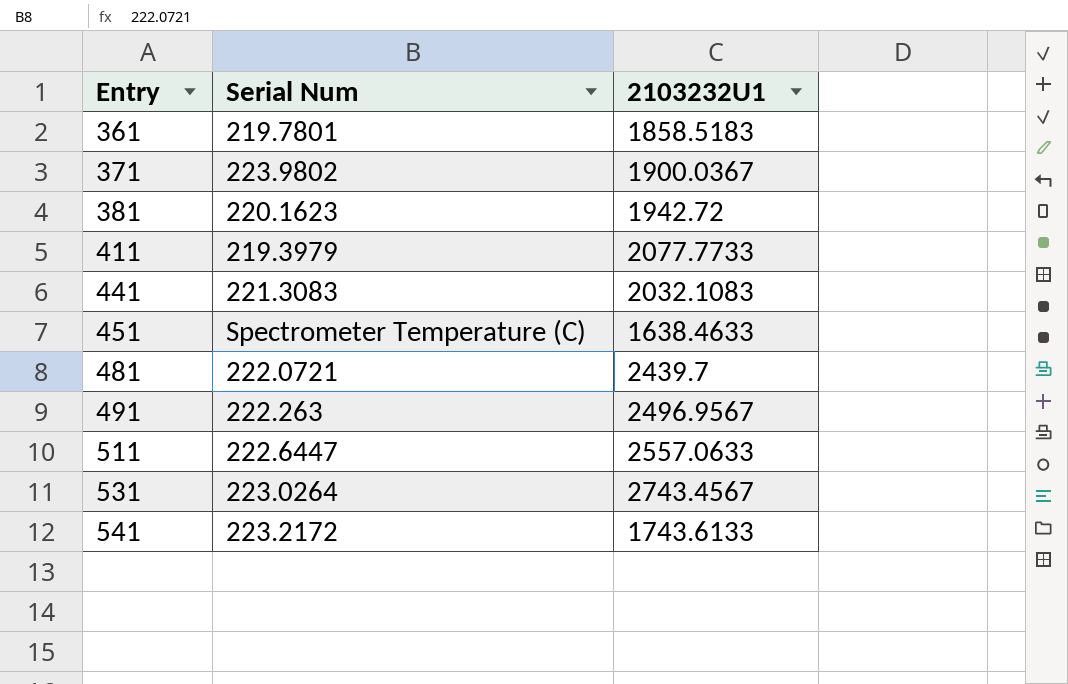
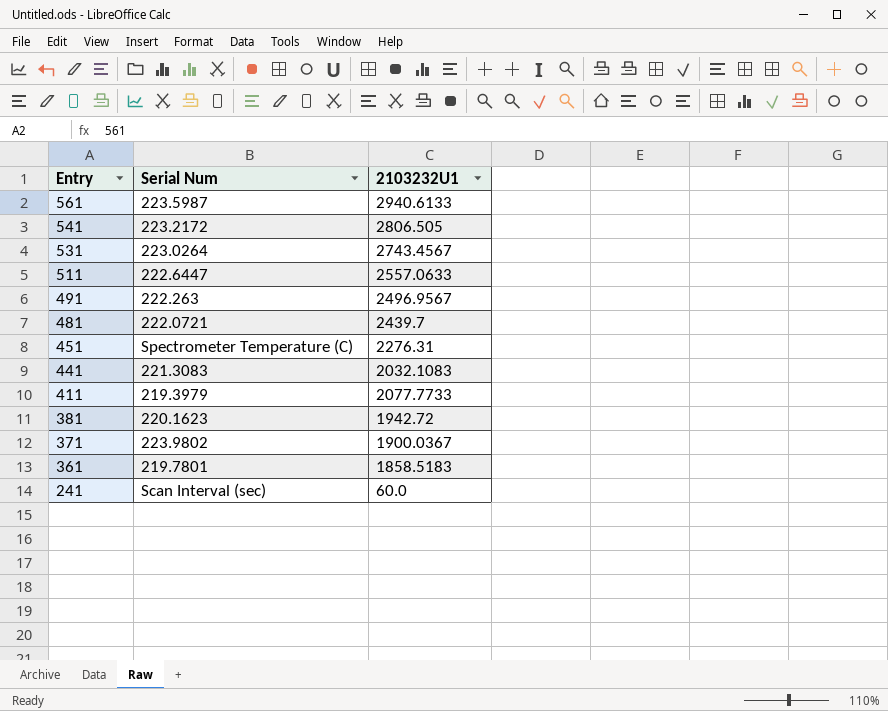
row order: Entry ascending -> Entry descending
row 561: none -> 223.5987 | 2940.6133
541 | 2103232U1: 1743.6133 -> 2806.505
451 | 2103232U1: 1638.4633 -> 2276.31
row 241: none -> Scan Interval (sec) | 60.0

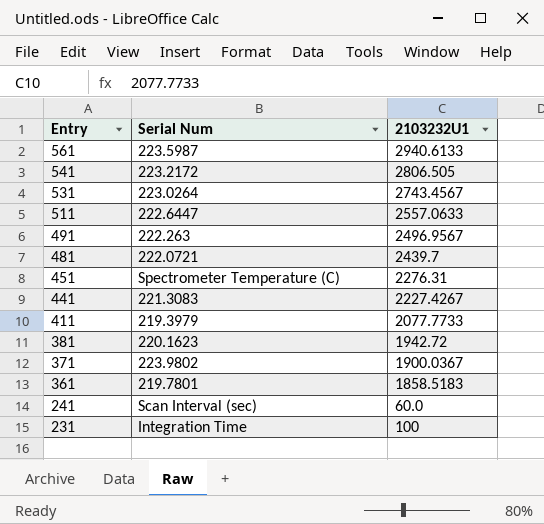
441 | 2103232U1: 2032.1083 -> 2227.4267
row 231: none -> Integration Time | 100

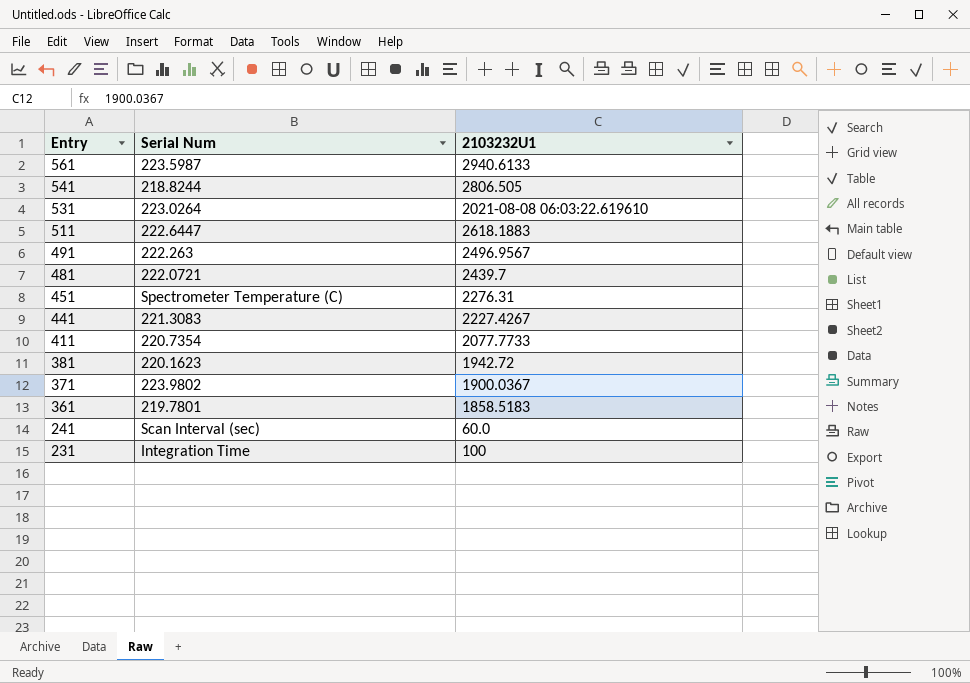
541 | Serial Num: 223.2172 -> 218.8244
531 | 2103232U1: 2743.4567 -> 2021-08-08 06:03:22.619610
511 | 2103232U1: 2557.0633 -> 2618.1883
411 | Serial Num: 219.3979 -> 220.7354

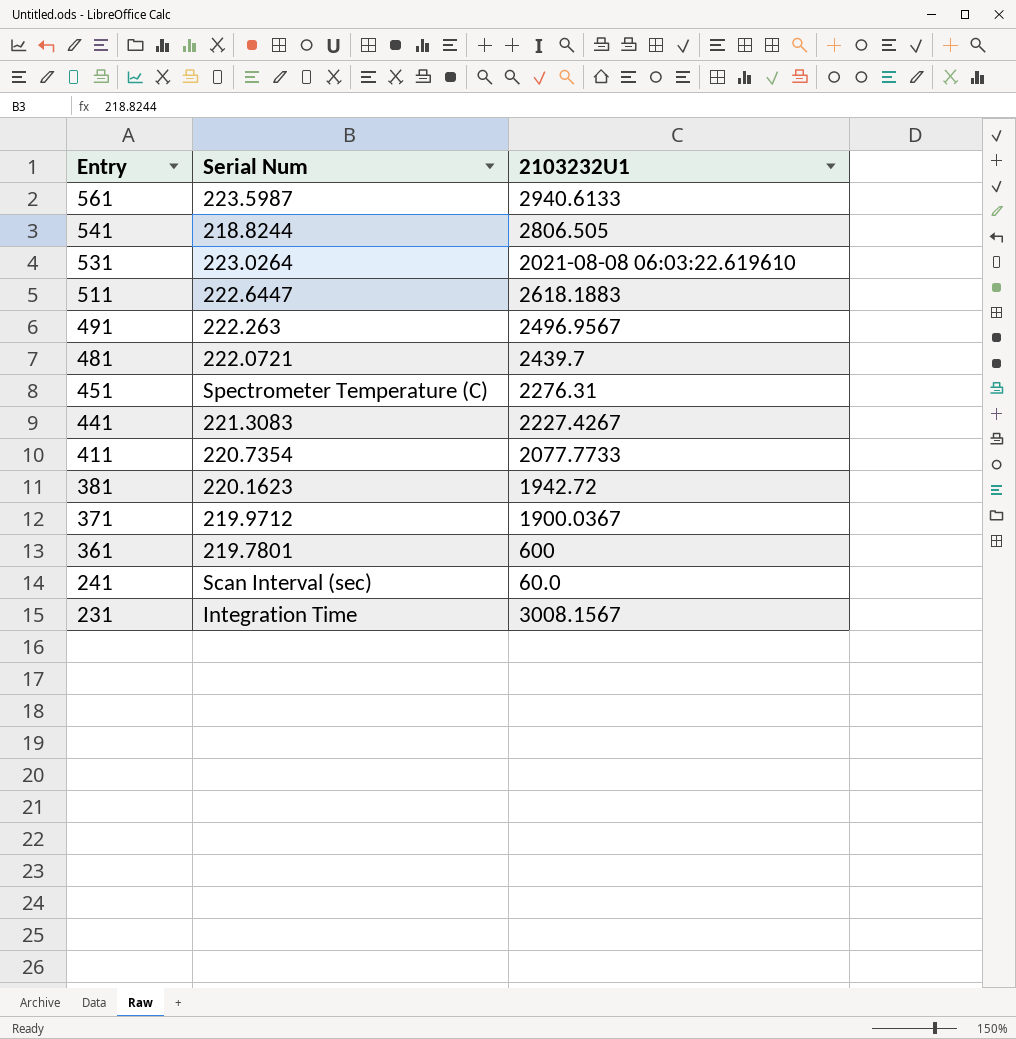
371 | Serial Num: 223.9802 -> 219.9712
361 | 2103232U1: 1858.5183 -> 600
231 | 2103232U1: 100 -> 3008.1567

